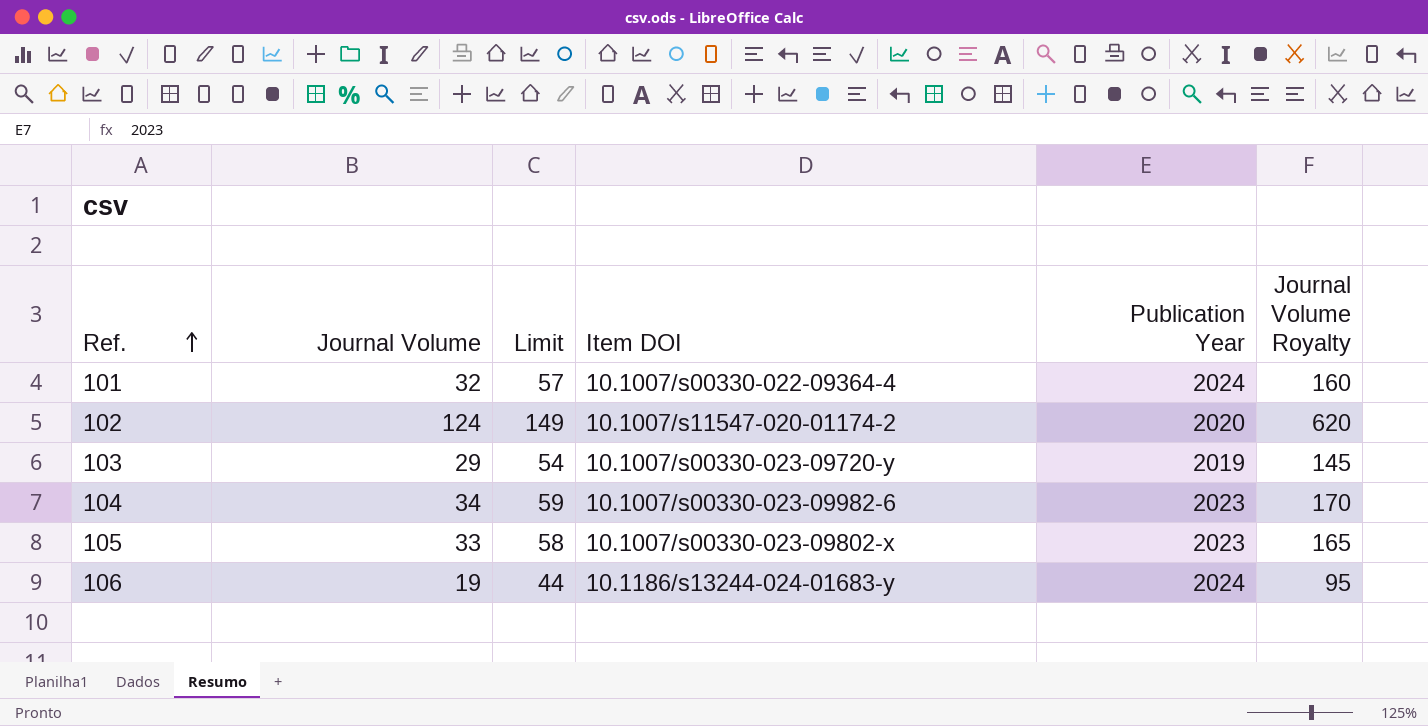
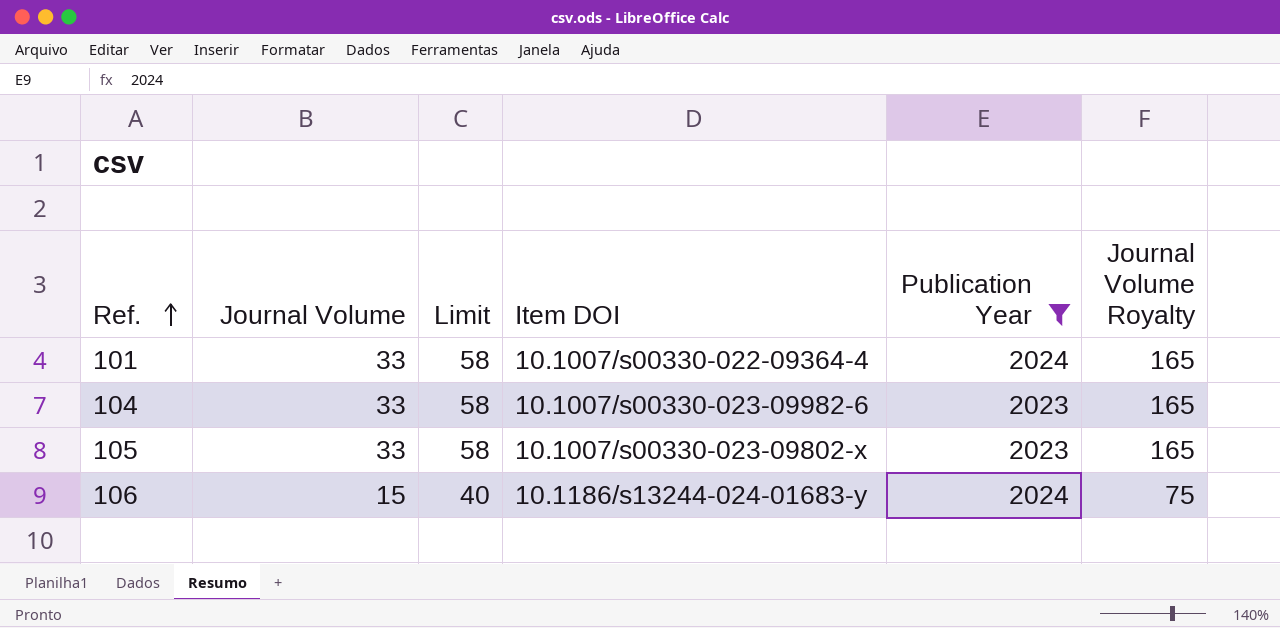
filter: none -> Publication Year >= 2023
101 | Journal Volume: 32 -> 33
101 | Limit: 57 -> 58
101 | Journal Volume Royalty: 160 -> 165
104 | Journal Volume: 34 -> 33
104 | Limit: 59 -> 58
104 | Journal Volume Royalty: 170 -> 165
106 | Journal Volume: 19 -> 15
106 | Limit: 44 -> 40
106 | Journal Volume Royalty: 95 -> 75

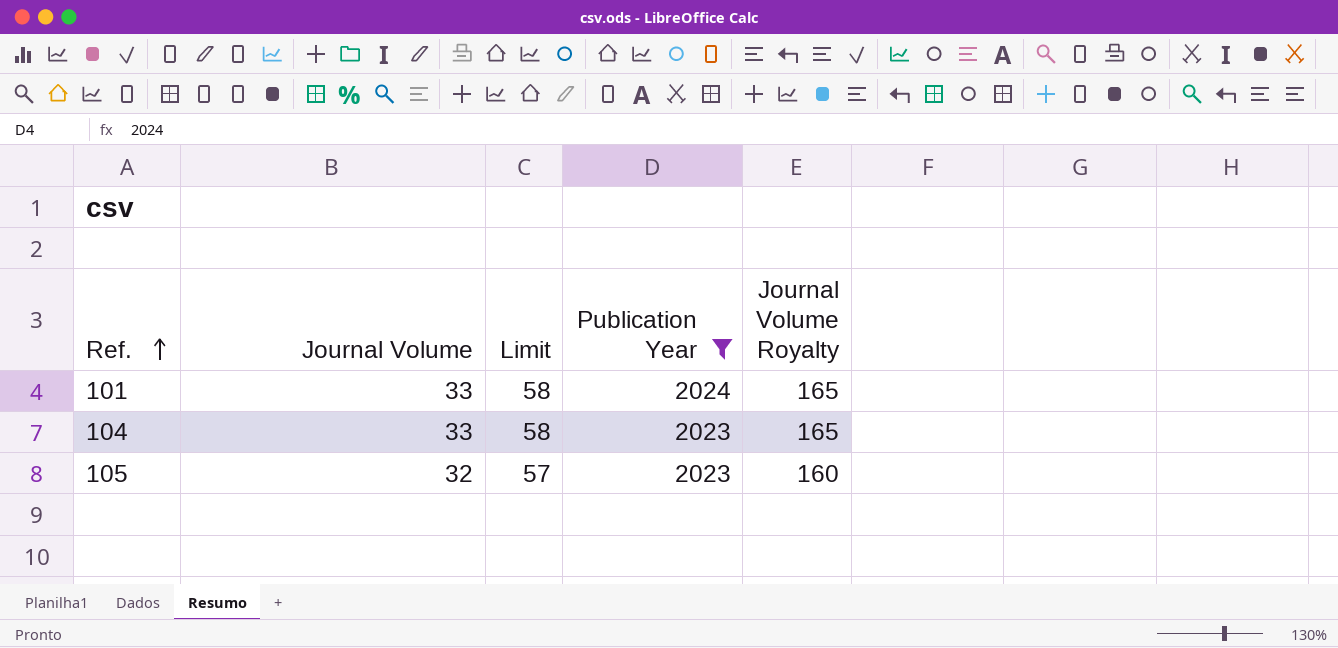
column Item DOI | position: 4 -> none
row 106: 15 | 40 | 10.1186/s13244-024-01683-y | 2024 | 75 -> none
105 | Journal Volume: 33 -> 32
105 | Limit: 58 -> 57
105 | Journal Volume Royalty: 165 -> 160

